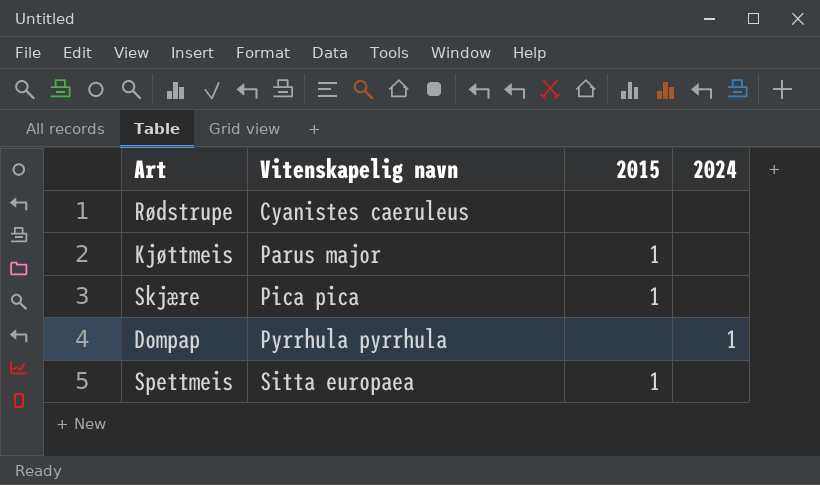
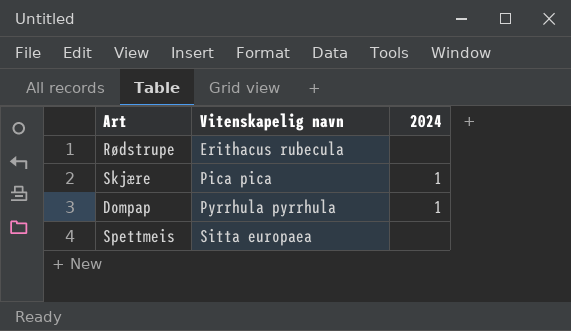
column 2015 | position: 3 -> none
row Kjøttmeis: Parus major | 1 | none -> none
Rødstrupe | Vitenskapelig navn: Cyanistes caeruleus -> Erithacus rubecula
Skjære | 2024: none -> 1

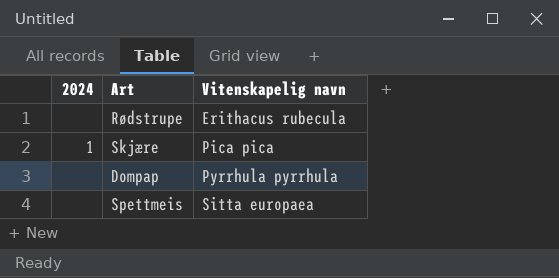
column 2024 | position: 3 -> 1
Dompap | 2024: 1 -> none

